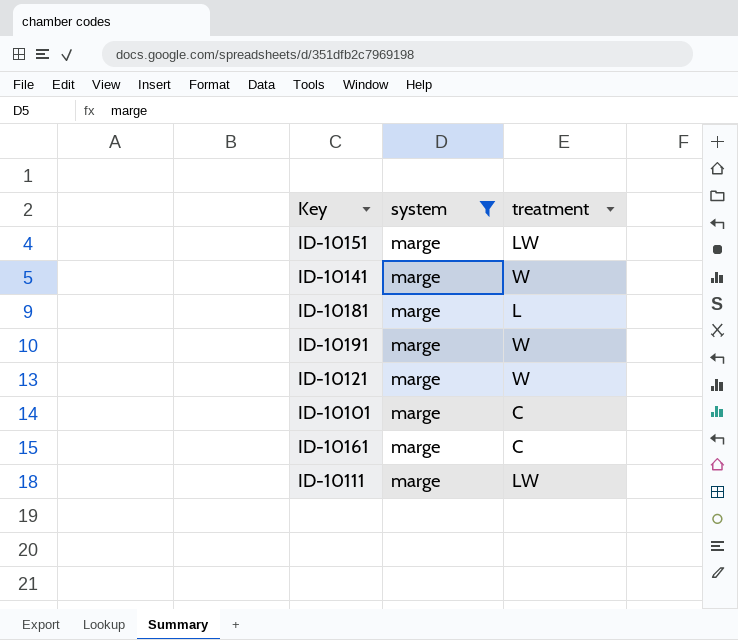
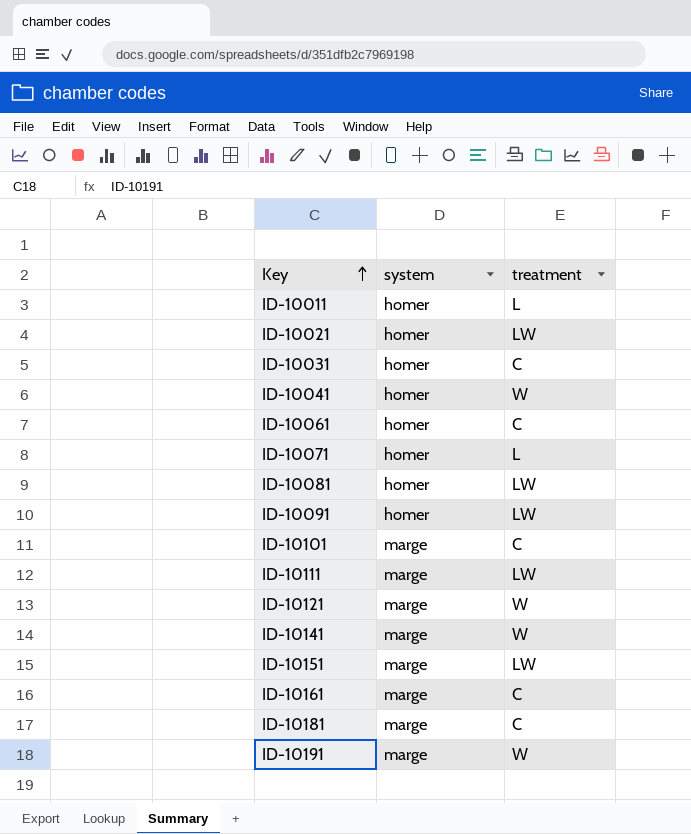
filter: system = marge -> none
row order: none -> Key ascending
ID-10181 | treatment: L -> C

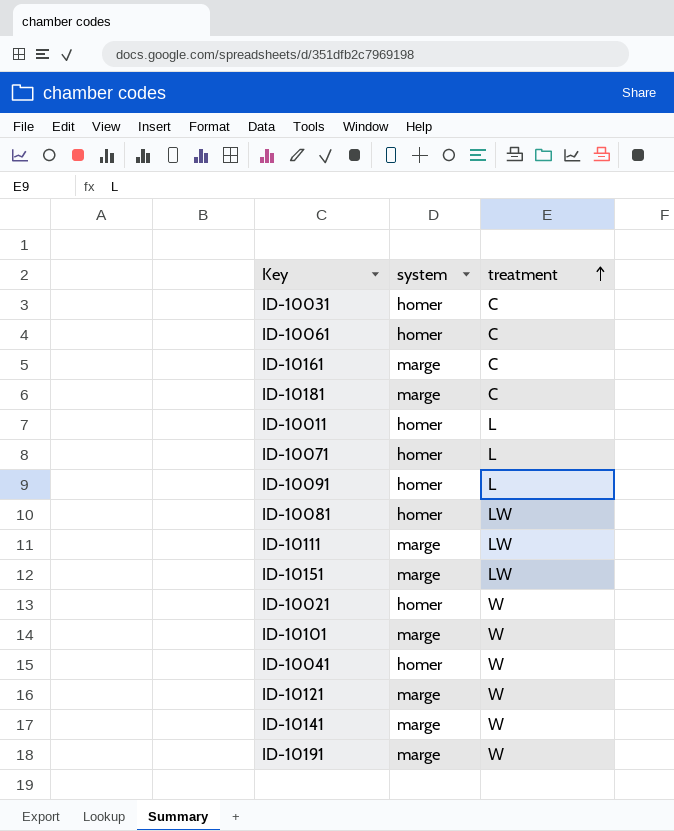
row order: Key ascending -> treatment ascending
ID-10091 | treatment: LW -> L
ID-10021 | treatment: LW -> W
ID-10101 | treatment: C -> W

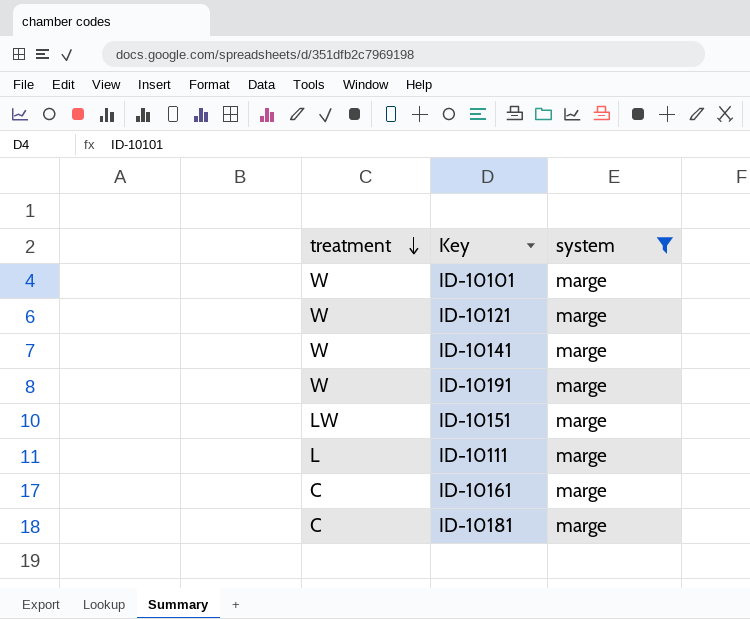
filter: none -> system = marge
row order: treatment ascending -> treatment descending
column treatment | position: 3 -> 1
ID-10111 | treatment: LW -> L

